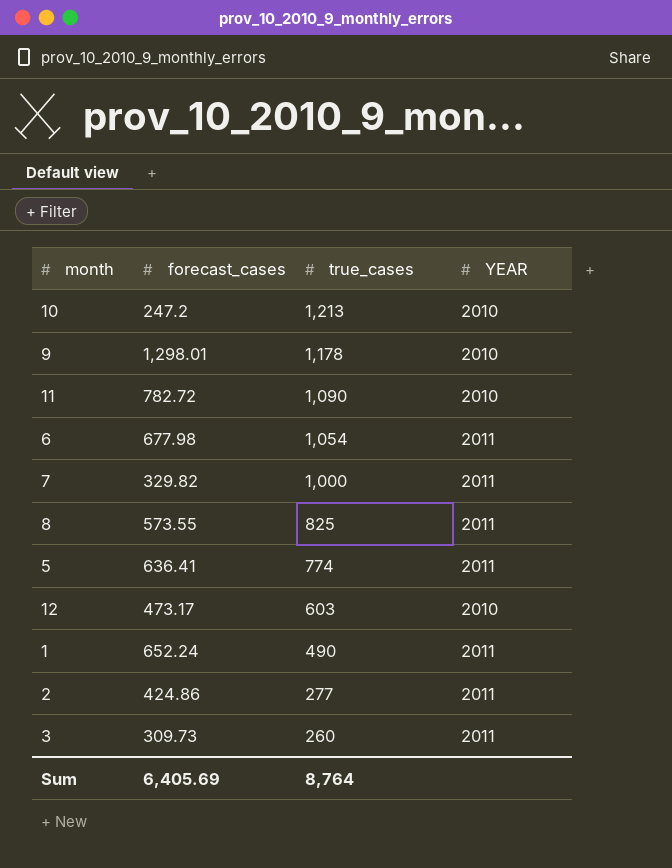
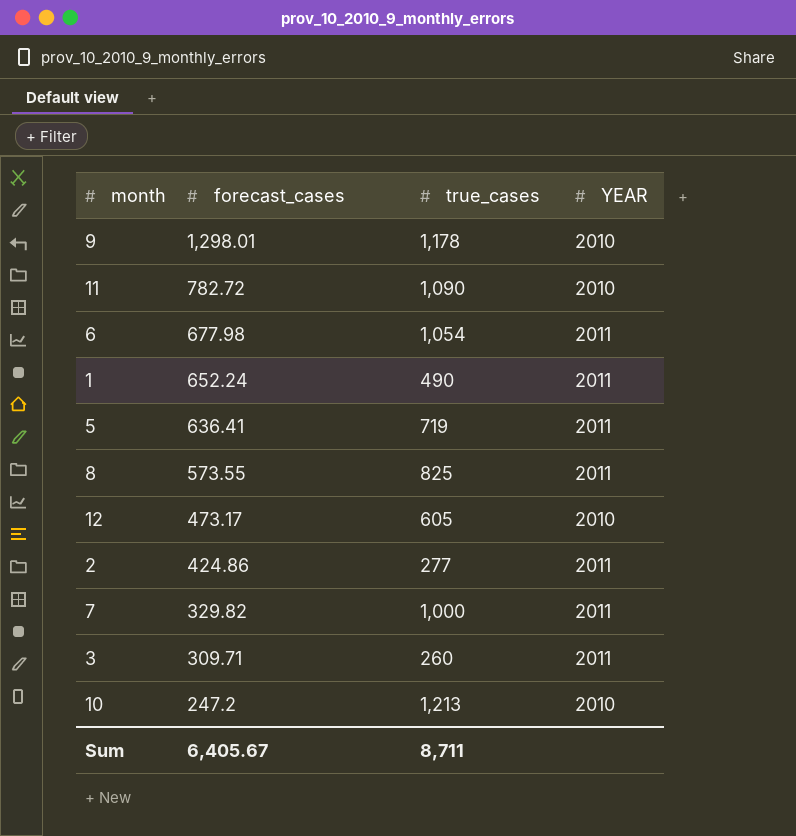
row order: true_cases descending -> forecast_cases descending
5 | true_cases: 774 -> 719
12 | true_cases: 603 -> 605
3 | forecast_cases: 309.73 -> 309.71
Sum | forecast_cases: 6,405.69 -> 6,405.67
Sum | true_cases: 8,764 -> 8,711

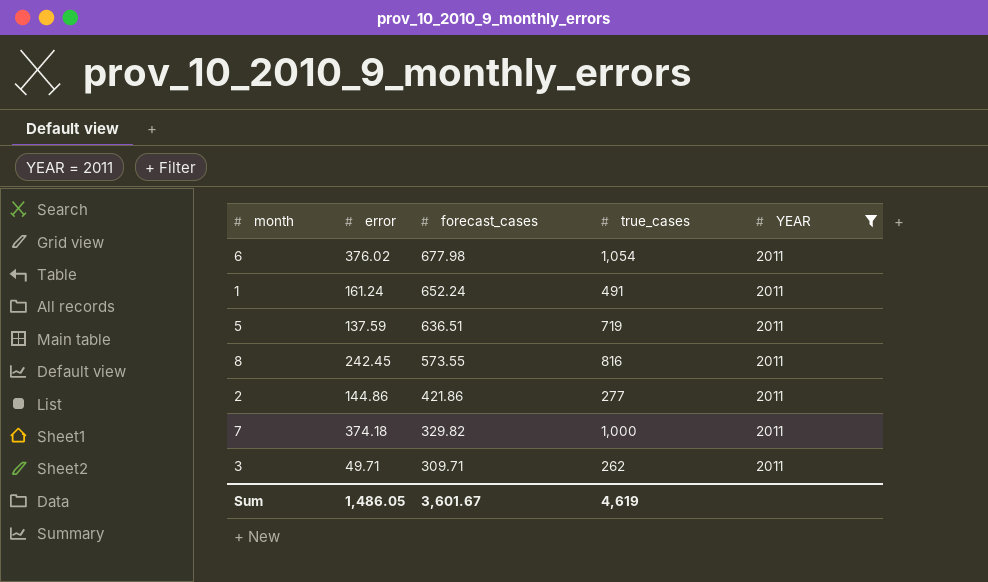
filter: none -> YEAR = 2011
column error | position: none -> 2
1 | true_cases: 490 -> 491
5 | forecast_cases: 636.41 -> 636.51
8 | true_cases: 825 -> 816
2 | forecast_cases: 424.86 -> 421.86
3 | true_cases: 260 -> 262
Sum | forecast_cases: 6,405.67 -> 3,601.67
Sum | true_cases: 8,711 -> 4,619

